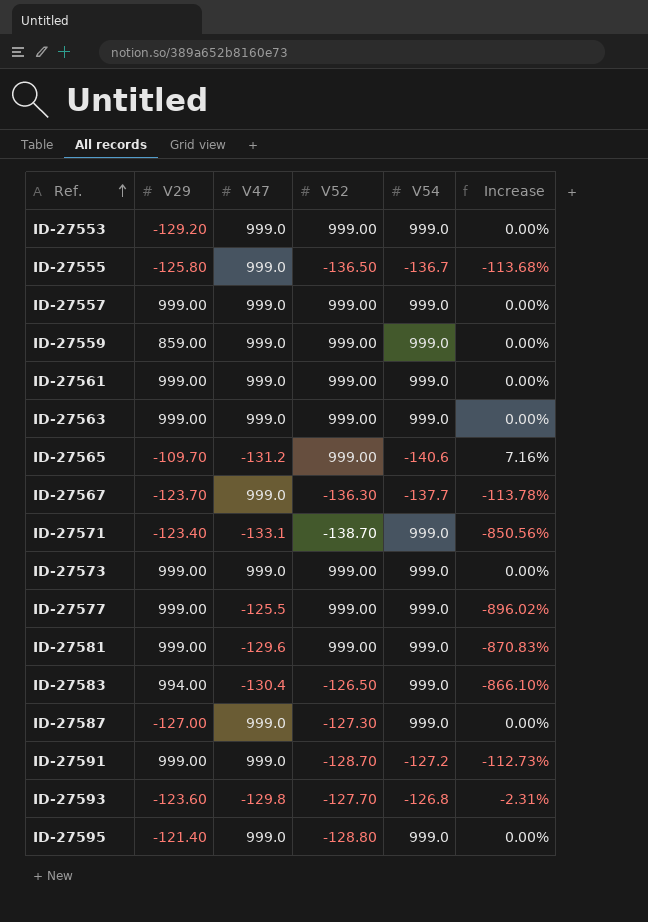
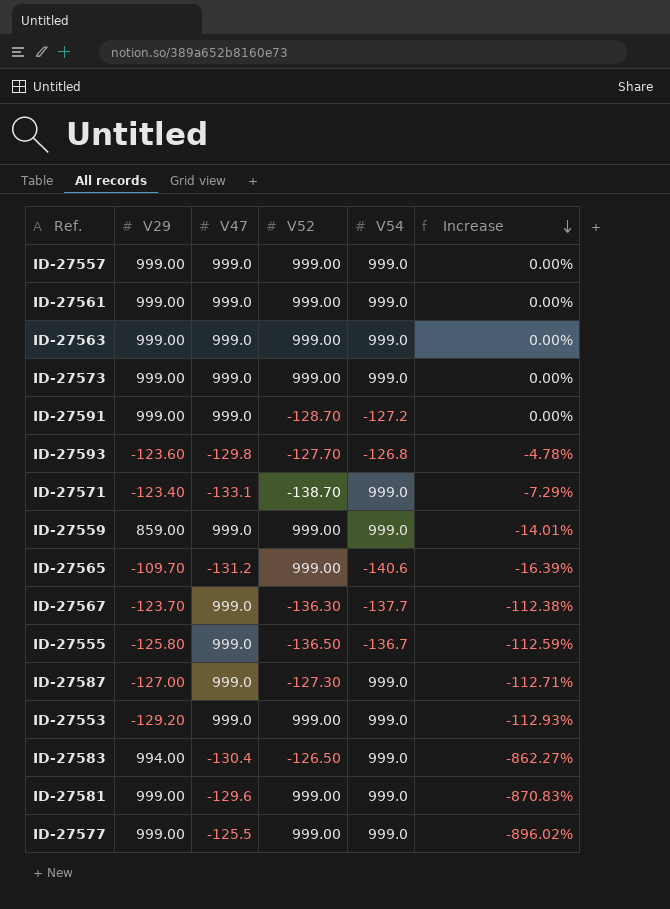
row order: Ref. ascending -> Increase descending
column Increase | formula: ([V54] - [V47]) / [V47] -> ([V29] - [V47]) / [V47]
row ID-27595: -121.40 | 999.0 | -128.80 | 999.0 | 0.00% -> none

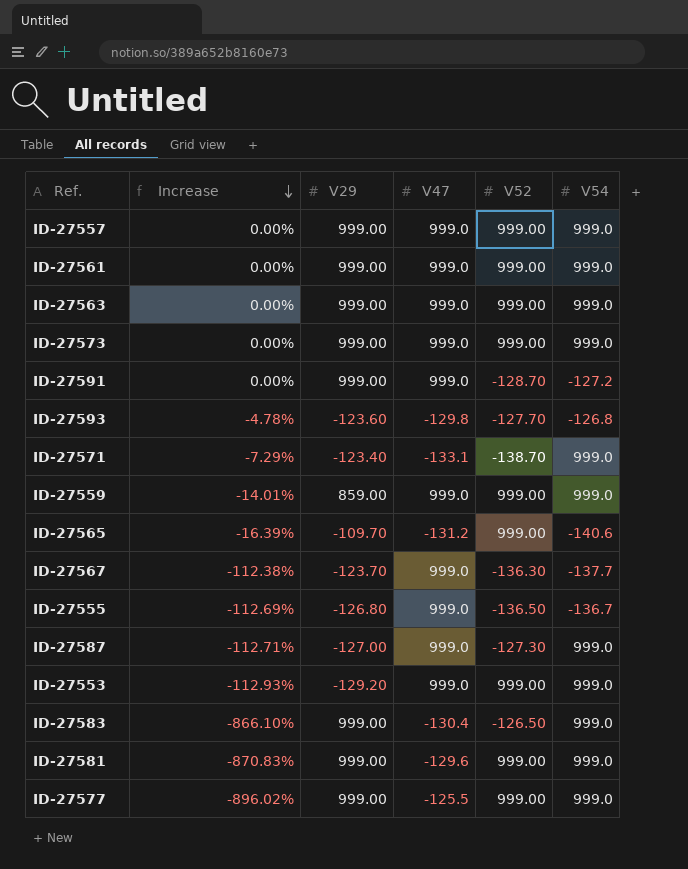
column Increase | position: 6 -> 2
ID-27555 | Increase: -112.59% -> -112.69%
ID-27555 | V29: -125.80 -> -126.80
ID-27583 | Increase: -862.27% -> -866.10%
ID-27583 | V29: 994.00 -> 999.00

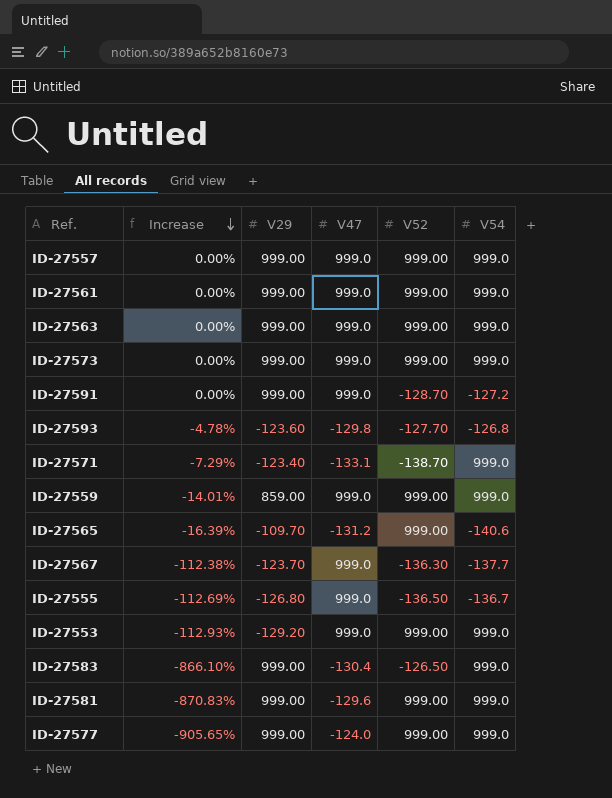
row ID-27587: -112.71% | -127.00 | 999.0 | -127.30 | 999.0 -> none
ID-27577 | Increase: -896.02% -> -905.65%
ID-27577 | V47: -125.5 -> -124.0

